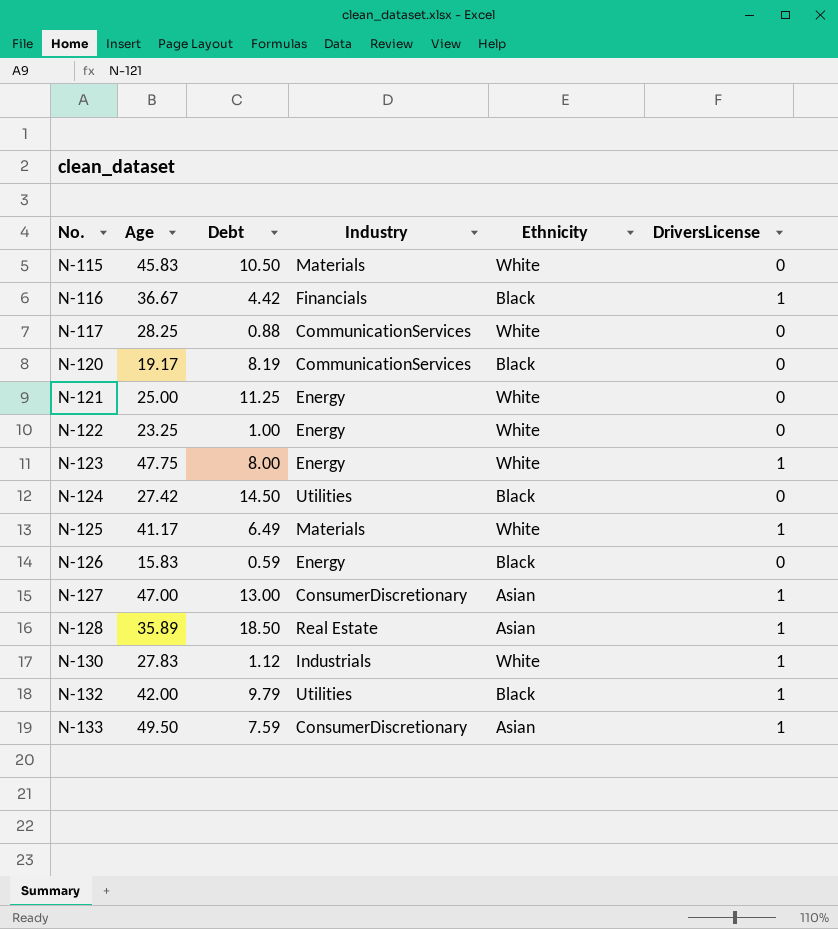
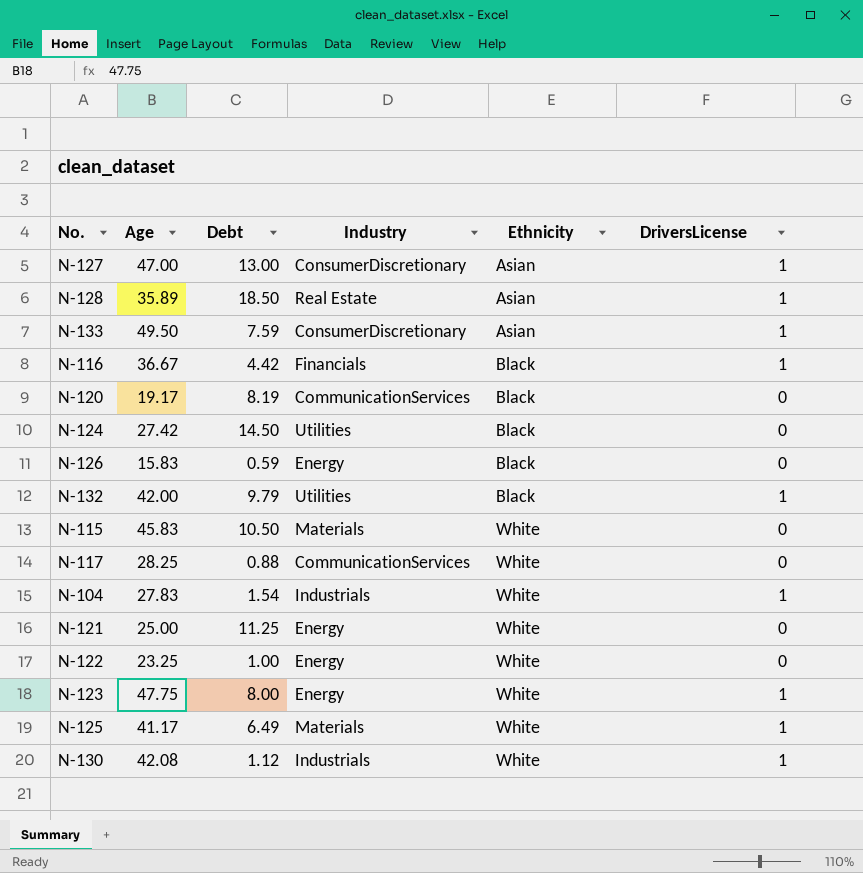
row order: No. ascending -> Ethnicity ascending
row N-104: none -> 27.83 | 1.54 | Industrials | White | 1
N-130 | Age: 27.83 -> 42.08

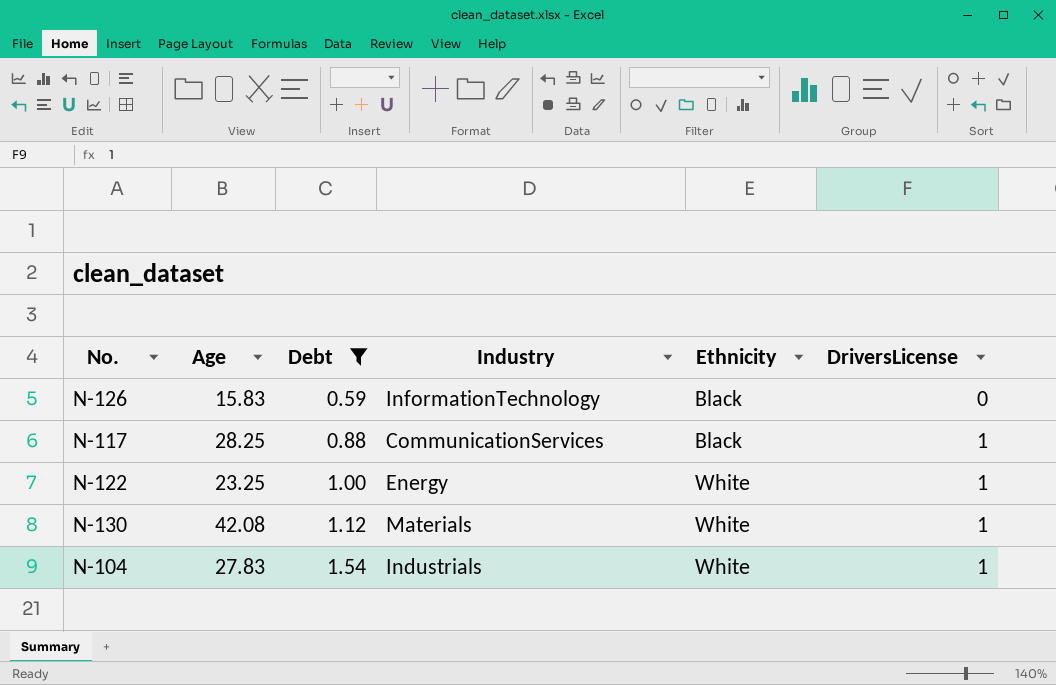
filter: none -> Debt <= 1.54
row order: Ethnicity ascending -> Debt ascending
N-126 | Industry: Energy -> InformationTechnology
N-117 | Ethnicity: White -> Black
N-117 | DriversLicense: 0 -> 1
N-122 | DriversLicense: 0 -> 1
N-130 | Industry: Industrials -> Materials

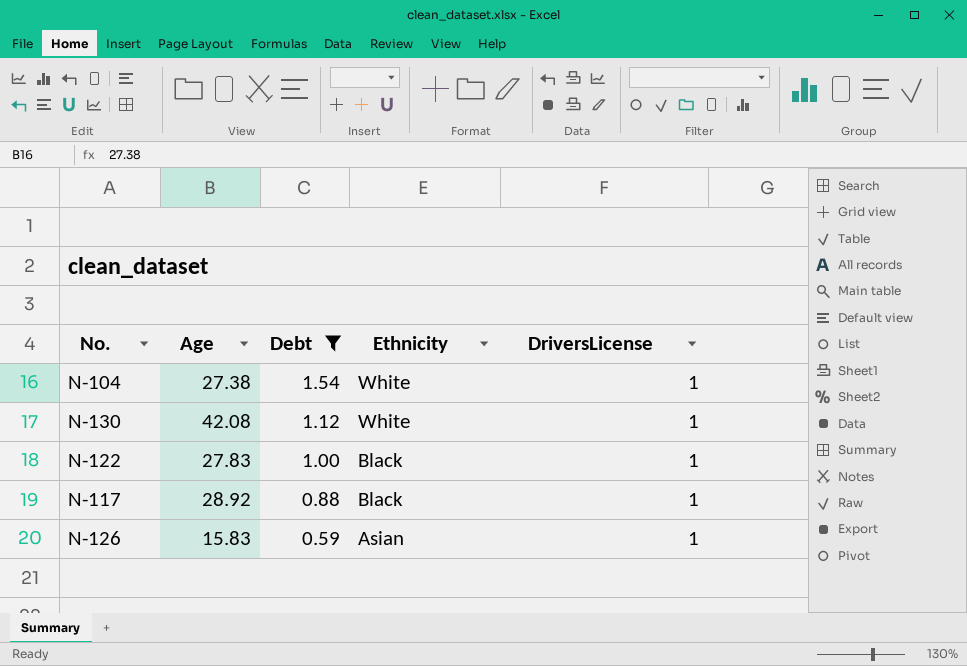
row order: Debt ascending -> Debt descending
column Industry | position: 4 -> none
N-104 | Age: 27.83 -> 27.38
N-122 | Age: 23.25 -> 27.83
N-122 | Ethnicity: White -> Black
N-117 | Age: 28.25 -> 28.92
N-126 | Ethnicity: Black -> Asian
N-126 | DriversLicense: 0 -> 1

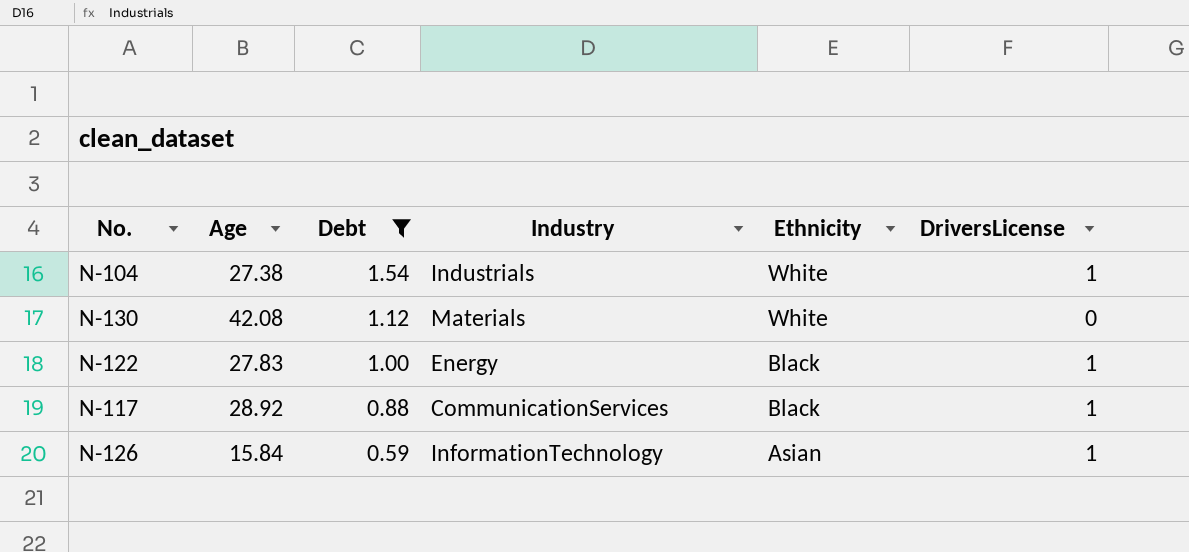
column Industry | position: none -> 4
N-130 | DriversLicense: 1 -> 0
N-126 | Age: 15.83 -> 15.84

